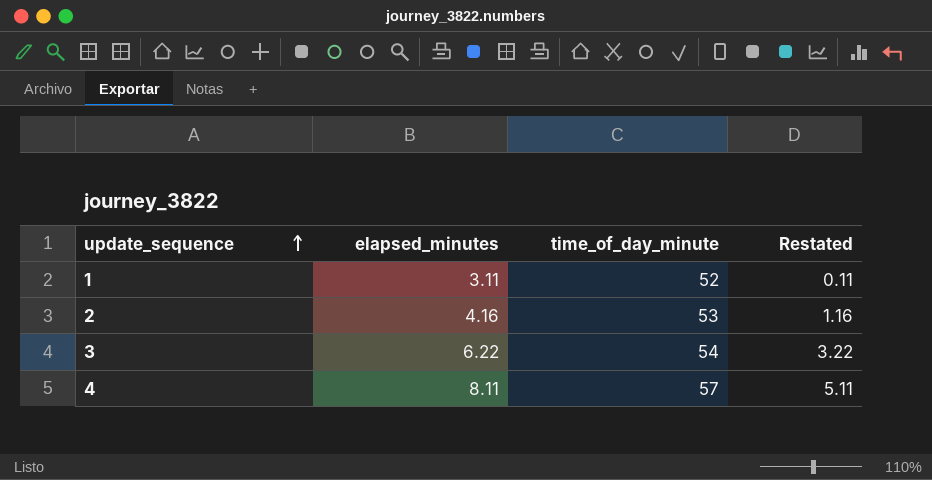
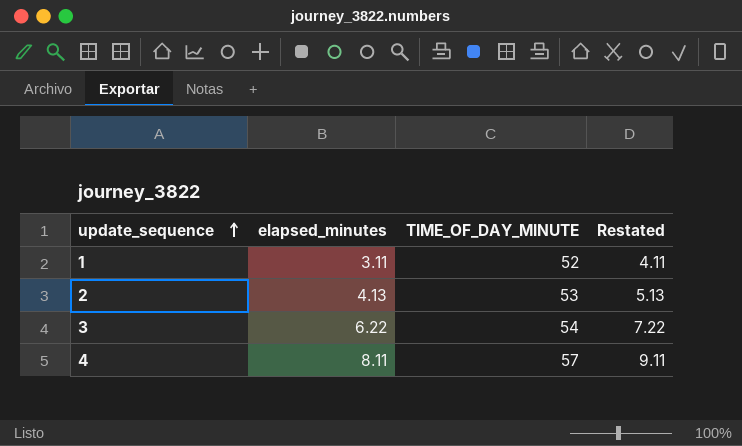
column name: time_of_day_minute -> TIME_OF_DAY_MINUTE
column Restated | formula: [elapsed_minutes] - 3 -> [elapsed_minutes] + 1
2 | elapsed_minutes: 4.16 -> 4.13

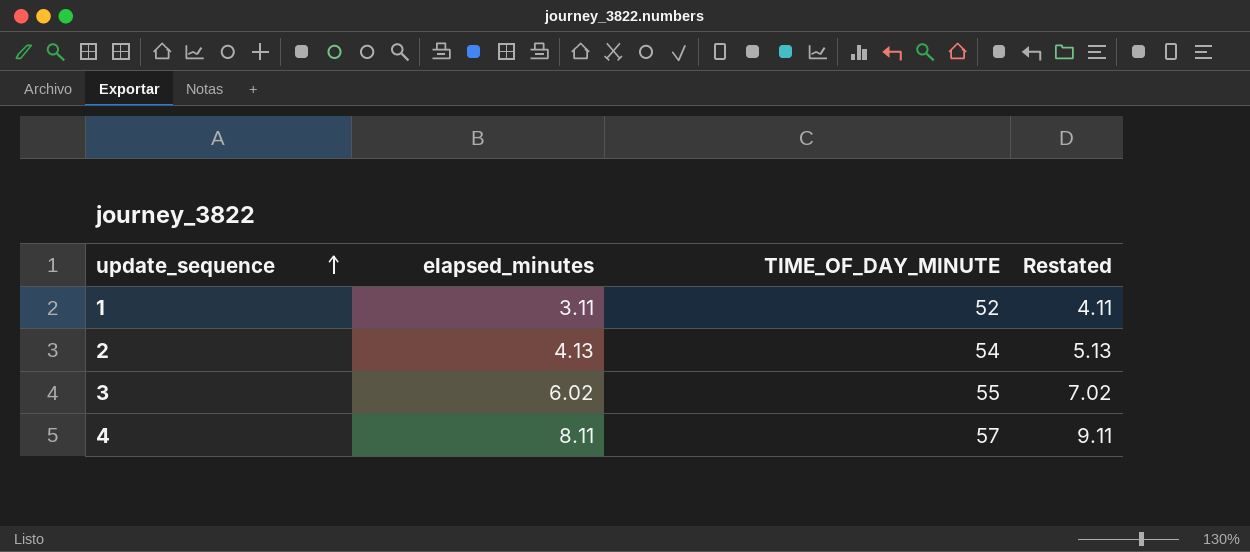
2 | TIME_OF_DAY_MINUTE: 53 -> 54
3 | elapsed_minutes: 6.22 -> 6.02
3 | TIME_OF_DAY_MINUTE: 54 -> 55
3 | Restated: 7.22 -> 7.02

